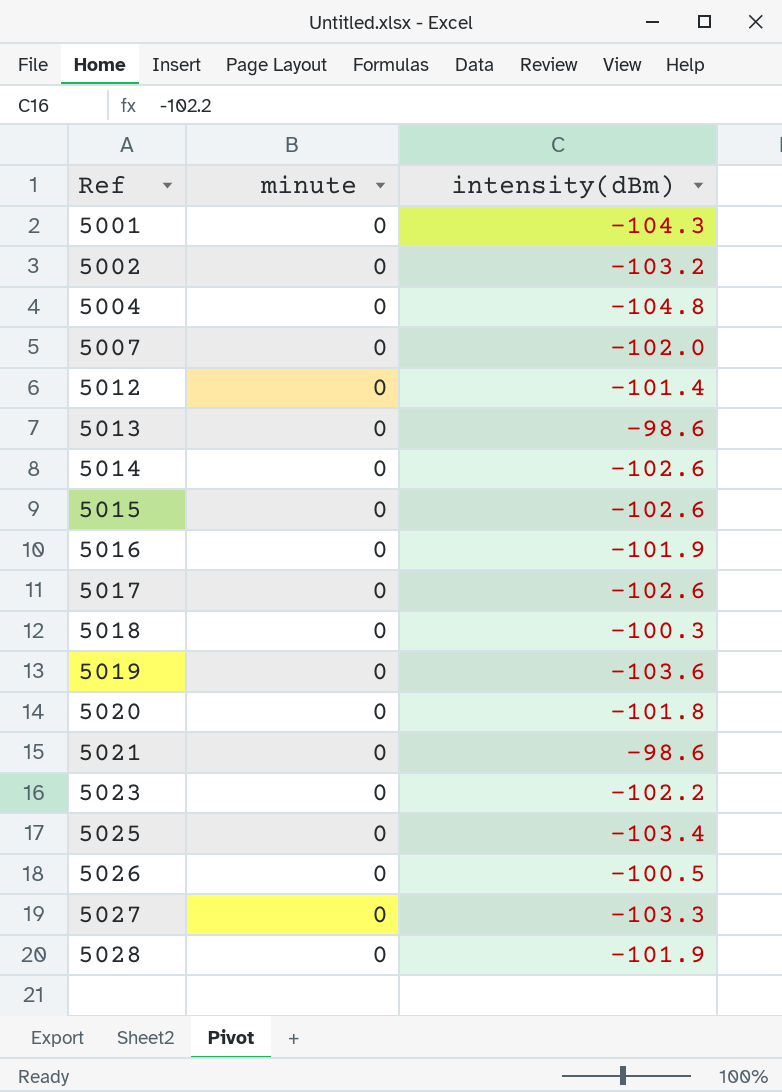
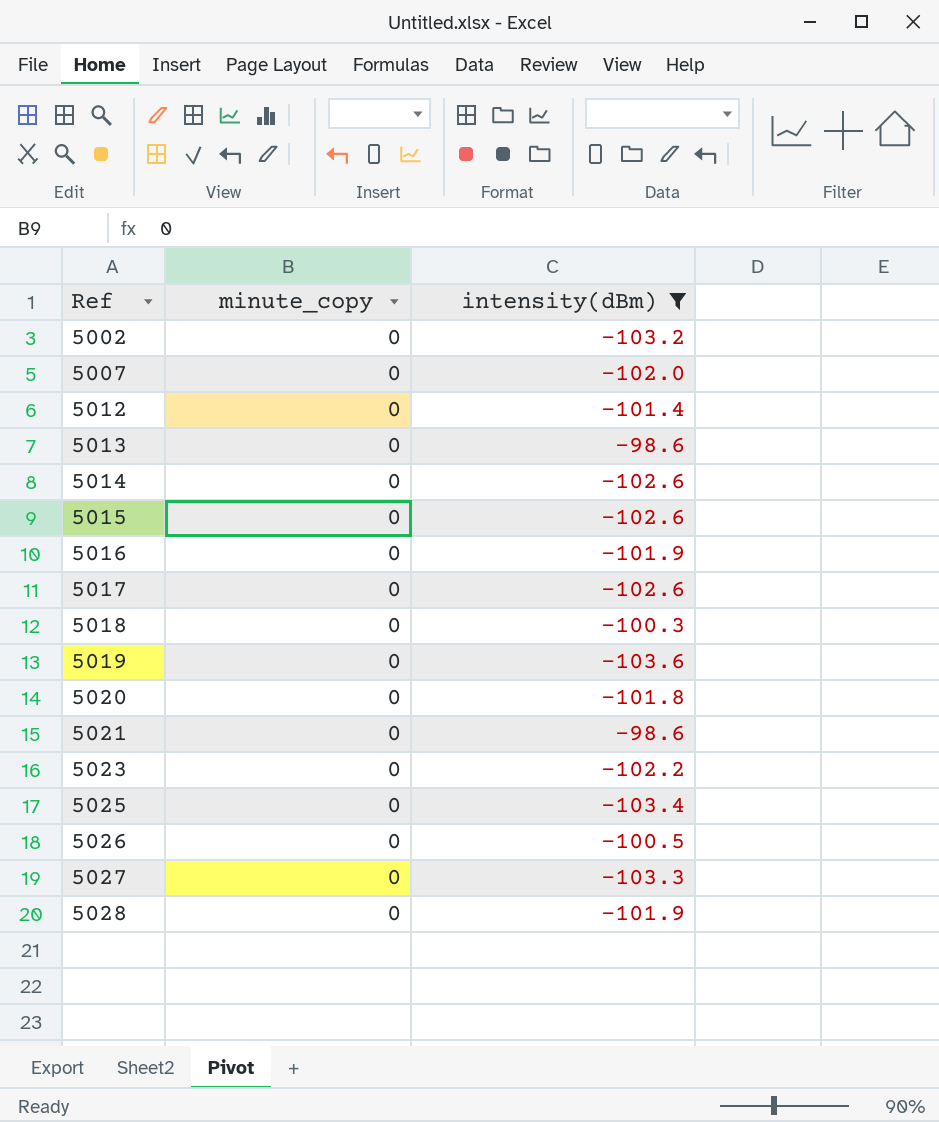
filter: none -> intensity(dBm) >= -103.6
column name: minute -> minute_copy

